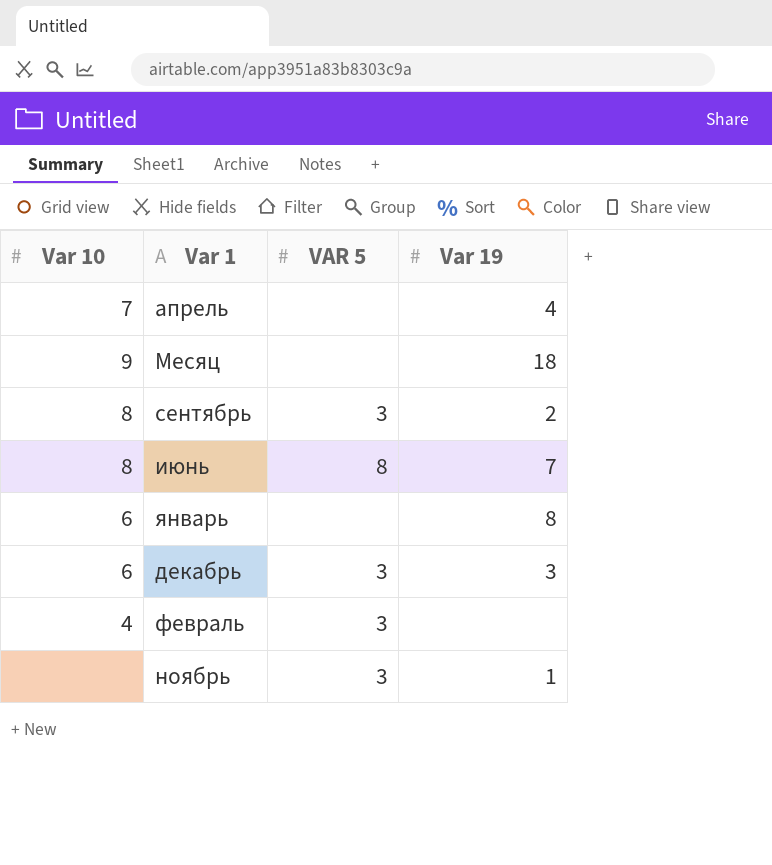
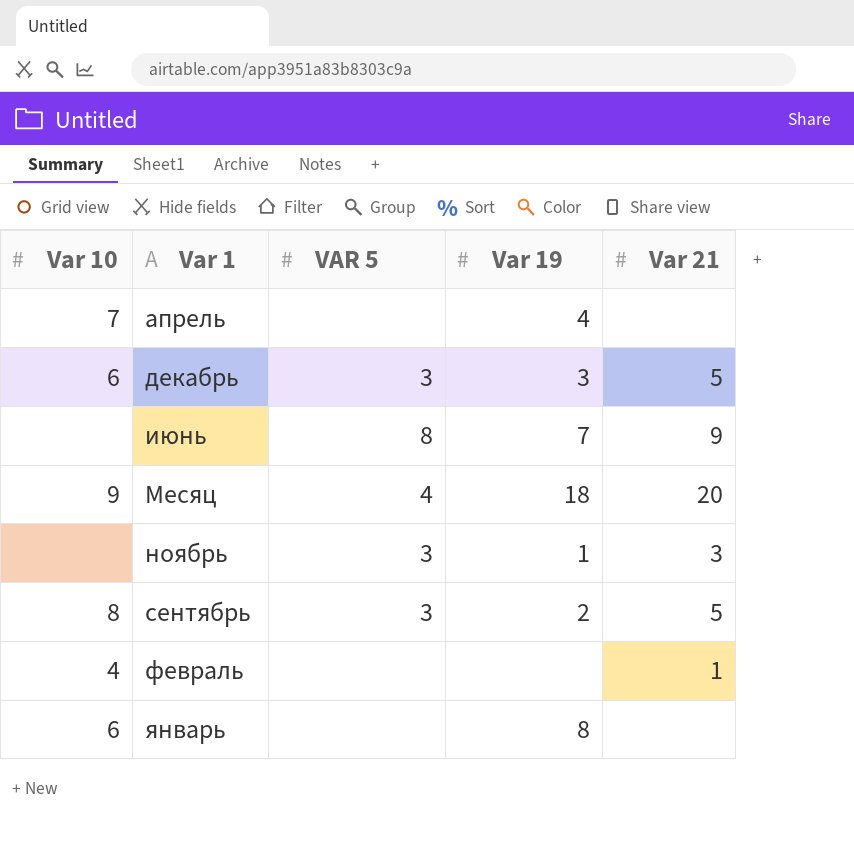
row order: none -> Var 1 ascending
column Var 21 | position: none -> 5
июнь | Var 10: 8 -> none
Месяц | VAR 5: none -> 4
февраль | VAR 5: 3 -> none

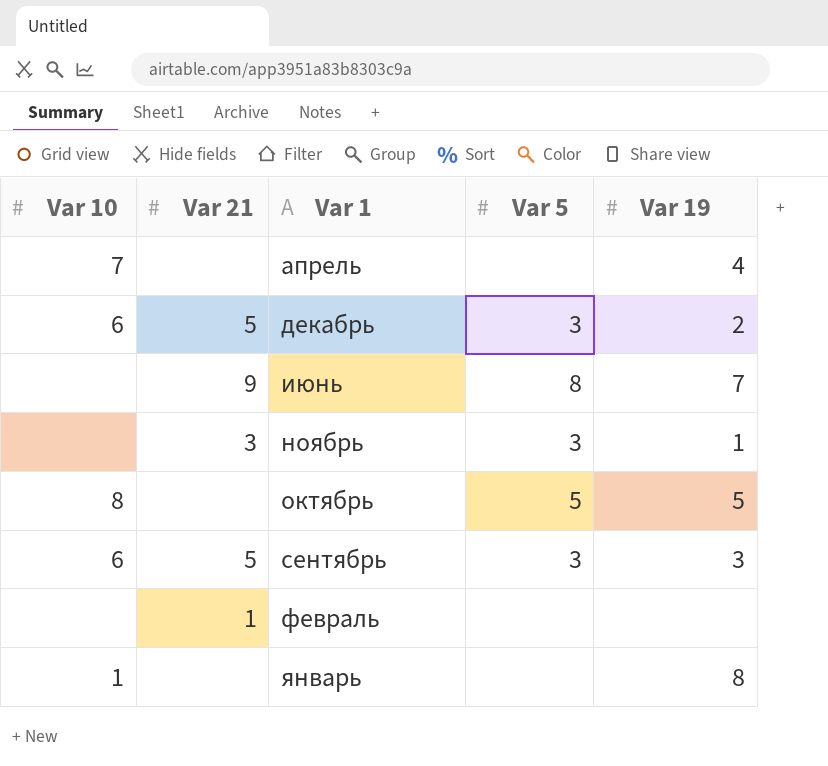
column Var 21 | position: 5 -> 2
column name: VAR 5 -> Var 5
row Месяц: 9 | 4 | 18 | 20 -> none
декабрь | Var 19: 3 -> 2
row октябрь: none -> 8 | none | 5 | 5
сентябрь | Var 10: 8 -> 6
сентябрь | Var 19: 2 -> 3
февраль | Var 10: 4 -> none
январь | Var 10: 6 -> 1

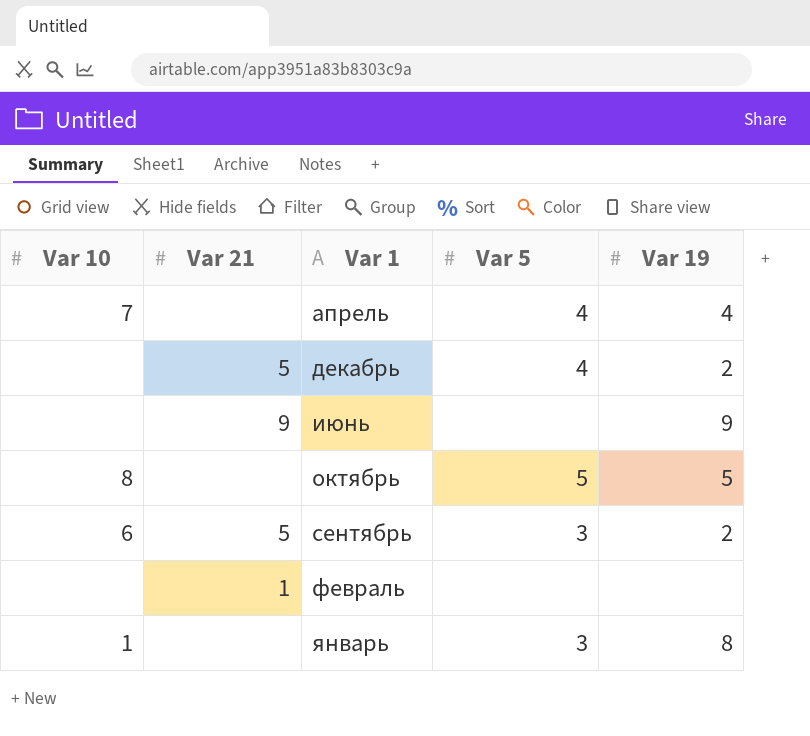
row ноябрь: none | 3 | 3 | 1 -> none
апрель | Var 5: none -> 4
декабрь | Var 10: 6 -> none
декабрь | Var 5: 3 -> 4
июнь | Var 5: 8 -> none
июнь | Var 19: 7 -> 9
сентябрь | Var 19: 3 -> 2
январь | Var 5: none -> 3

